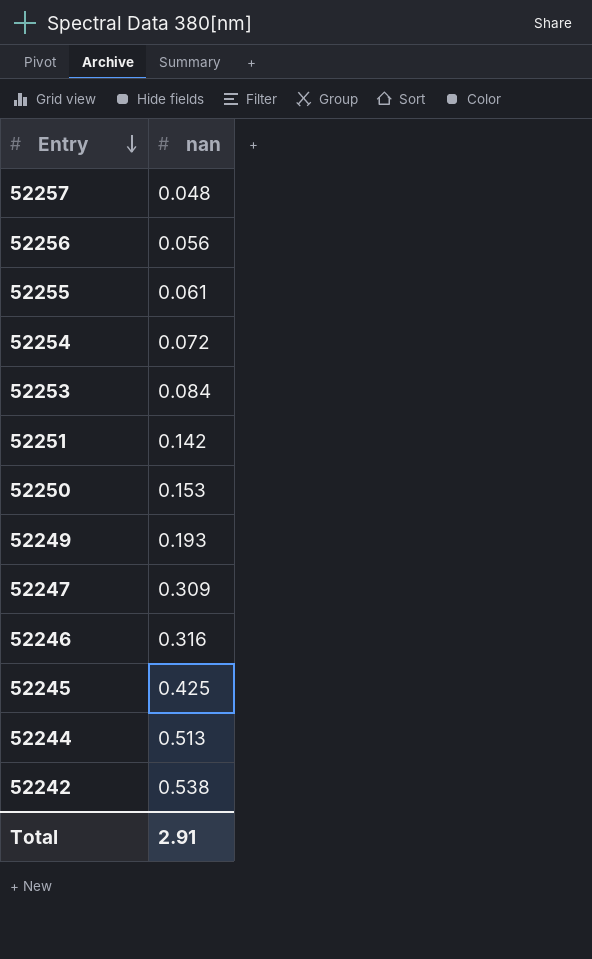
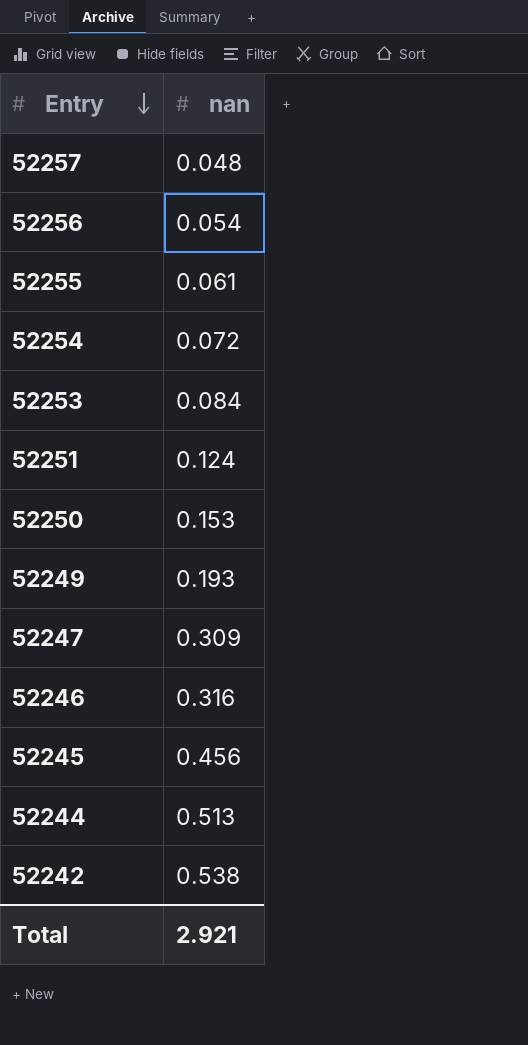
52256 | nan: 0.056 -> 0.054
52251 | nan: 0.142 -> 0.124
52245 | nan: 0.425 -> 0.456
Total | nan: 2.91 -> 2.921

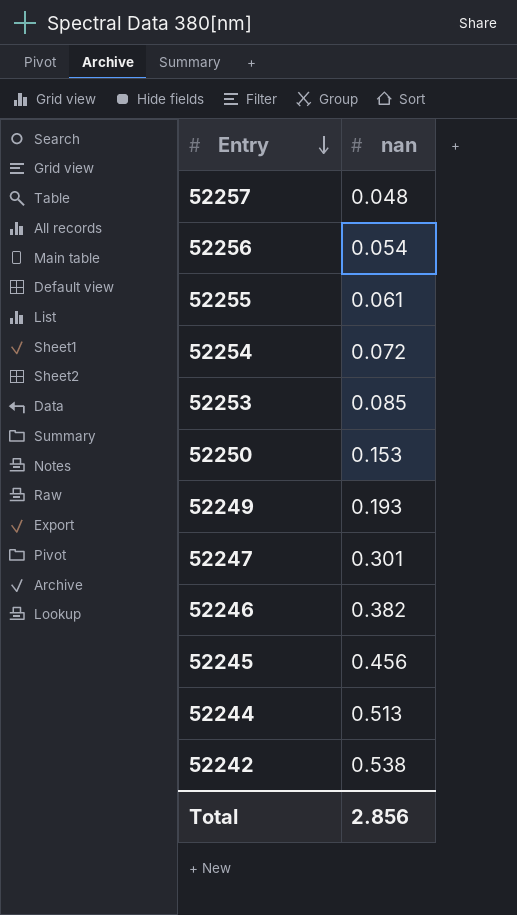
row 52251: 0.124 -> none
52253 | nan: 0.084 -> 0.085
52247 | nan: 0.309 -> 0.301
52246 | nan: 0.316 -> 0.382
Total | nan: 2.921 -> 2.856

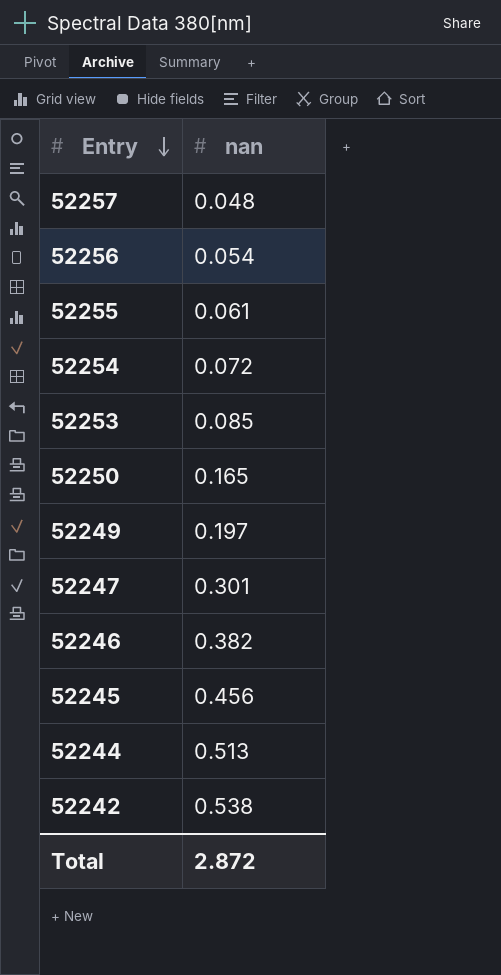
52250 | nan: 0.153 -> 0.165
52249 | nan: 0.193 -> 0.197
Total | nan: 2.856 -> 2.872

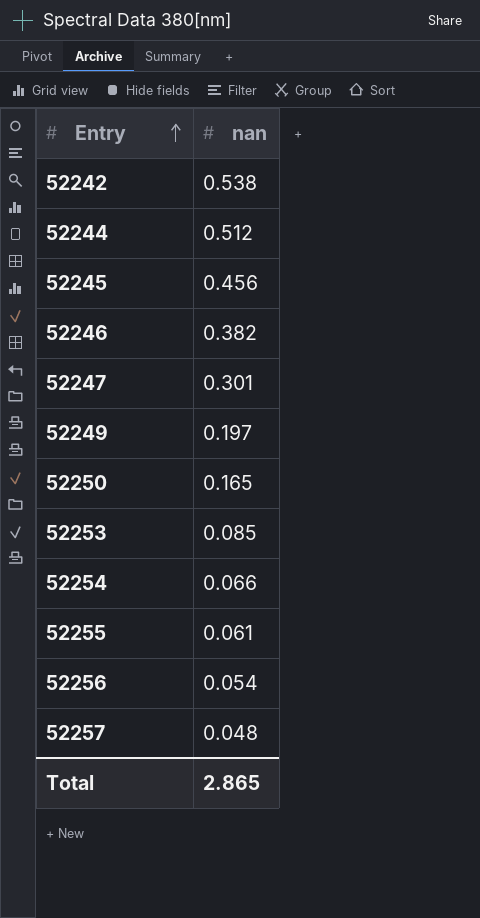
row order: Entry descending -> Entry ascending
52244 | nan: 0.513 -> 0.512
52254 | nan: 0.072 -> 0.066
Total | nan: 2.872 -> 2.865

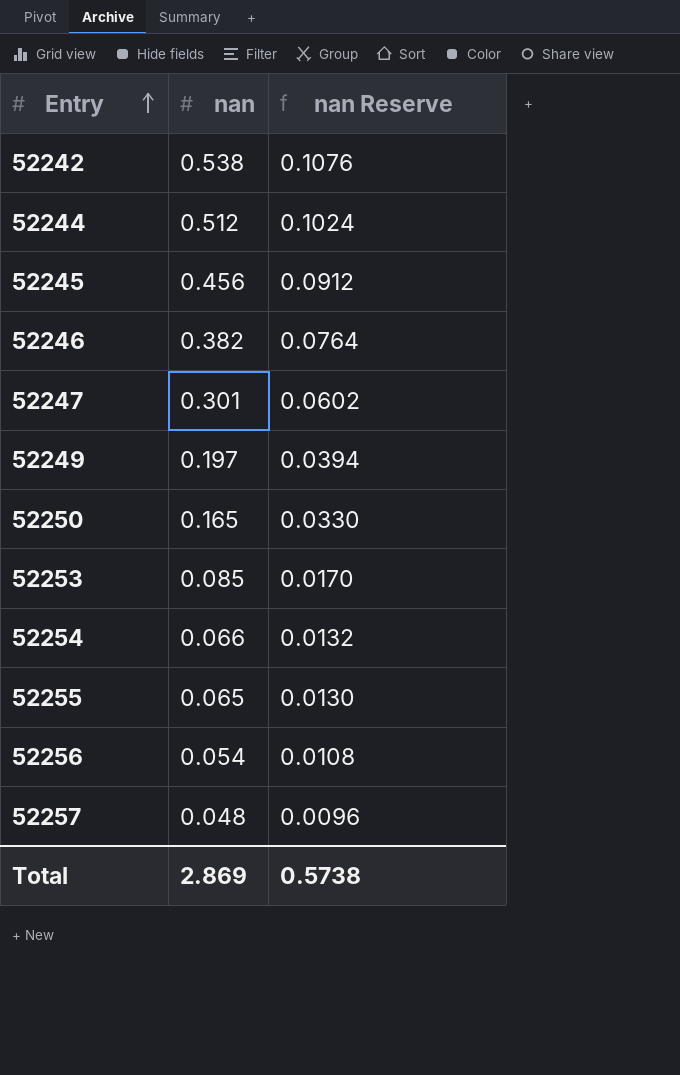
column nan Reserve | formula: none -> [nan] * 0.2
52255 | nan: 0.061 -> 0.065
Total | nan: 2.865 -> 2.869

